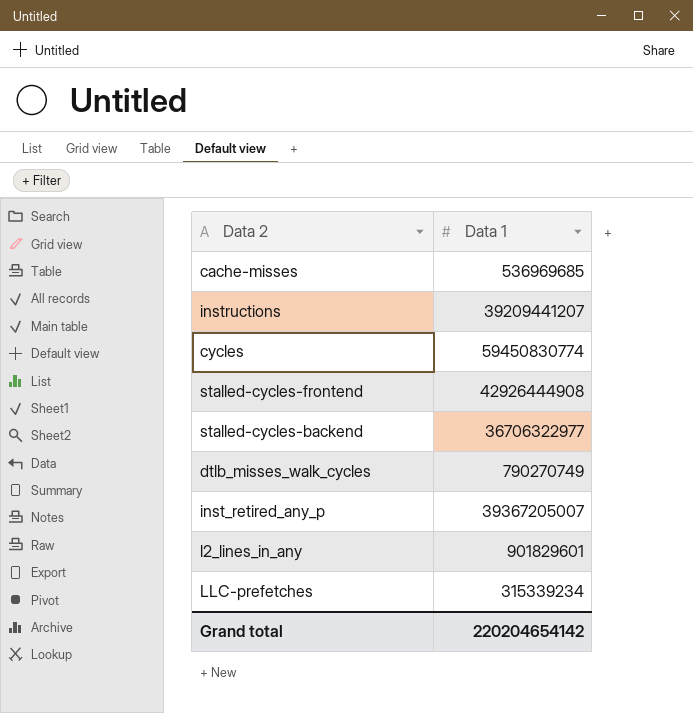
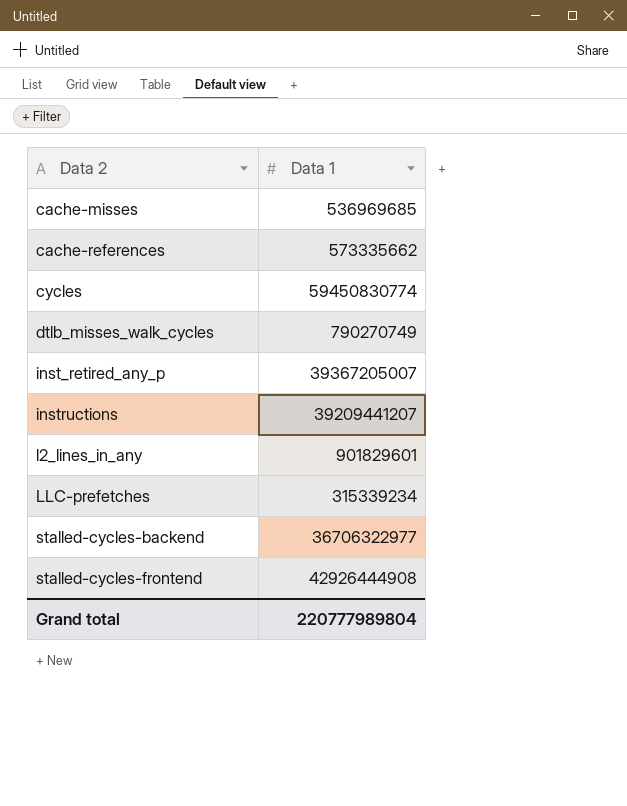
row order: none -> Data 2 ascending
row cache-references: none -> 573335662
Grand total | Data 1: 220204654142 -> 220777989804

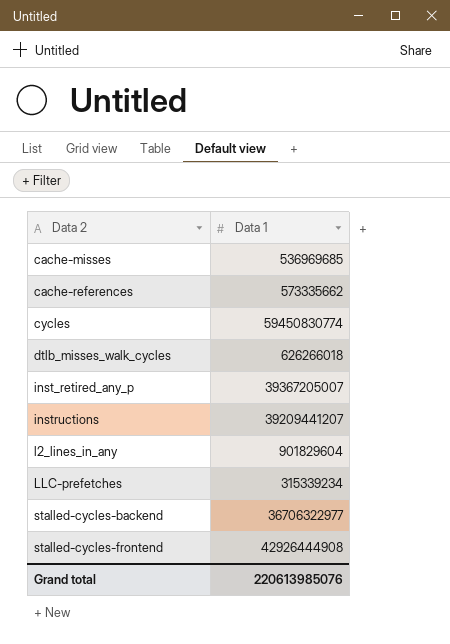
dtlb_misses_walk_cycles | Data 1: 790270749 -> 626266018
l2_lines_in_any | Data 1: 901829601 -> 901829604
Grand total | Data 1: 220777989804 -> 220613985076

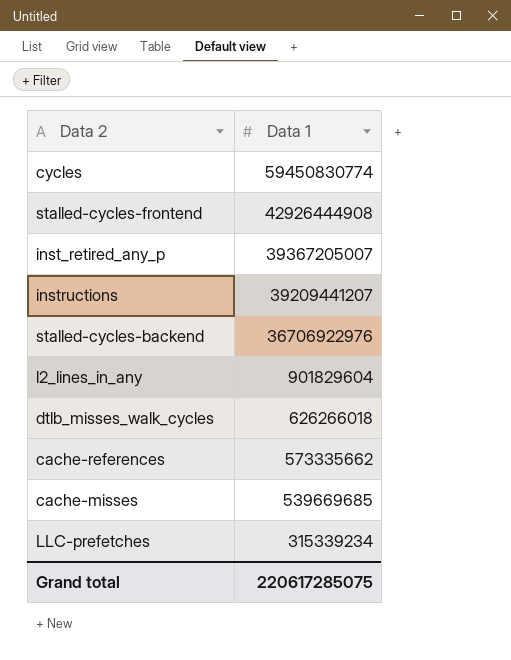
row order: Data 2 ascending -> Data 1 descending
stalled-cycles-backend | Data 1: 36706322977 -> 36706922976
cache-misses | Data 1: 536969685 -> 539669685
Grand total | Data 1: 220613985076 -> 220617285075

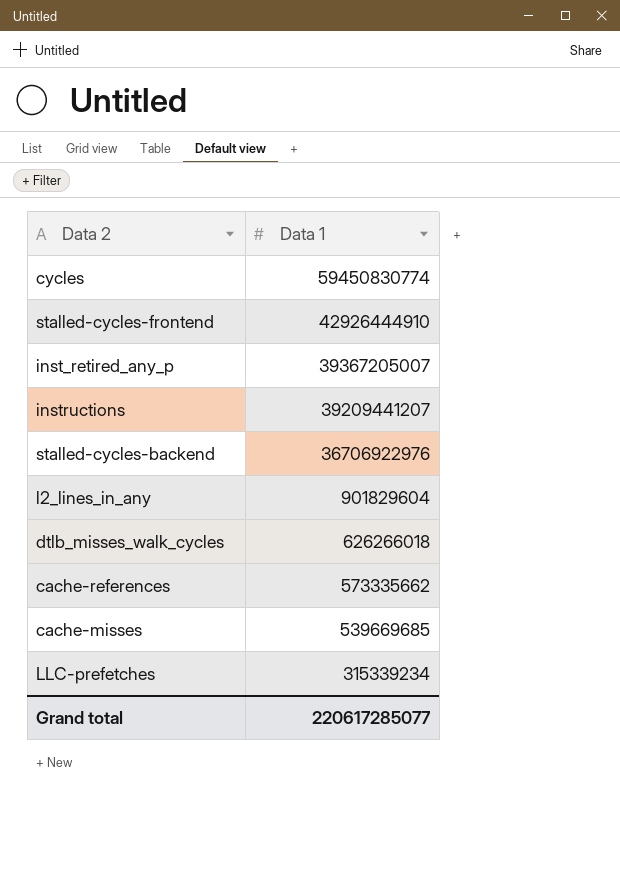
stalled-cycles-frontend | Data 1: 42926444908 -> 42926444910
Grand total | Data 1: 220617285075 -> 220617285077

